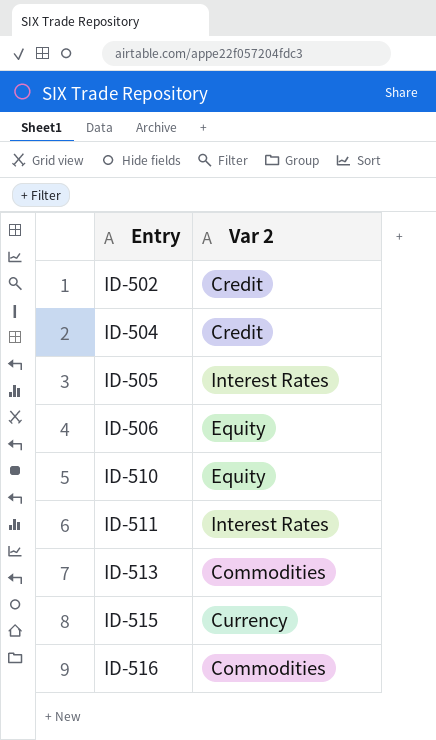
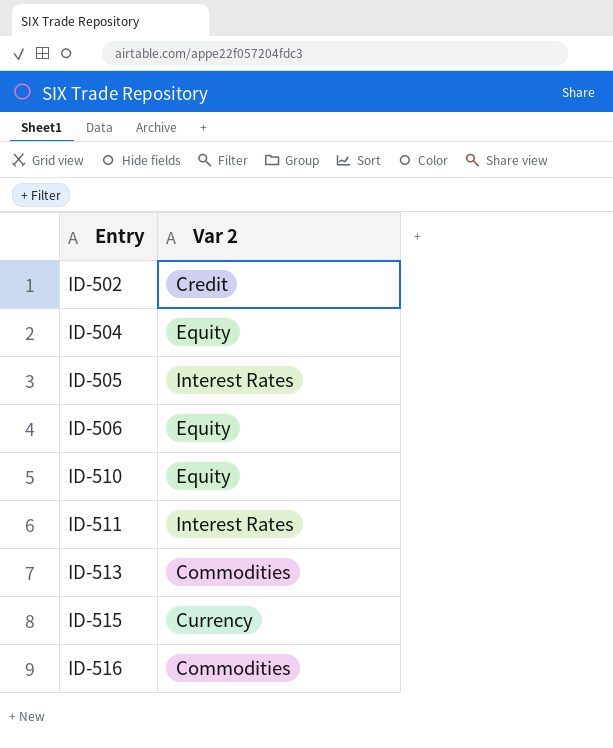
ID-504 | Var 2: Credit -> Equity

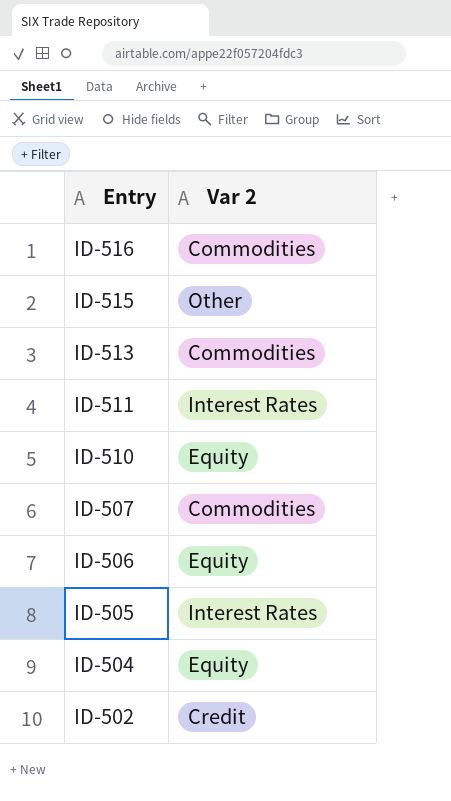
row order: Entry ascending -> Entry descending
ID-515 | Var 2: Currency -> Other
row ID-507: none -> Commodities

